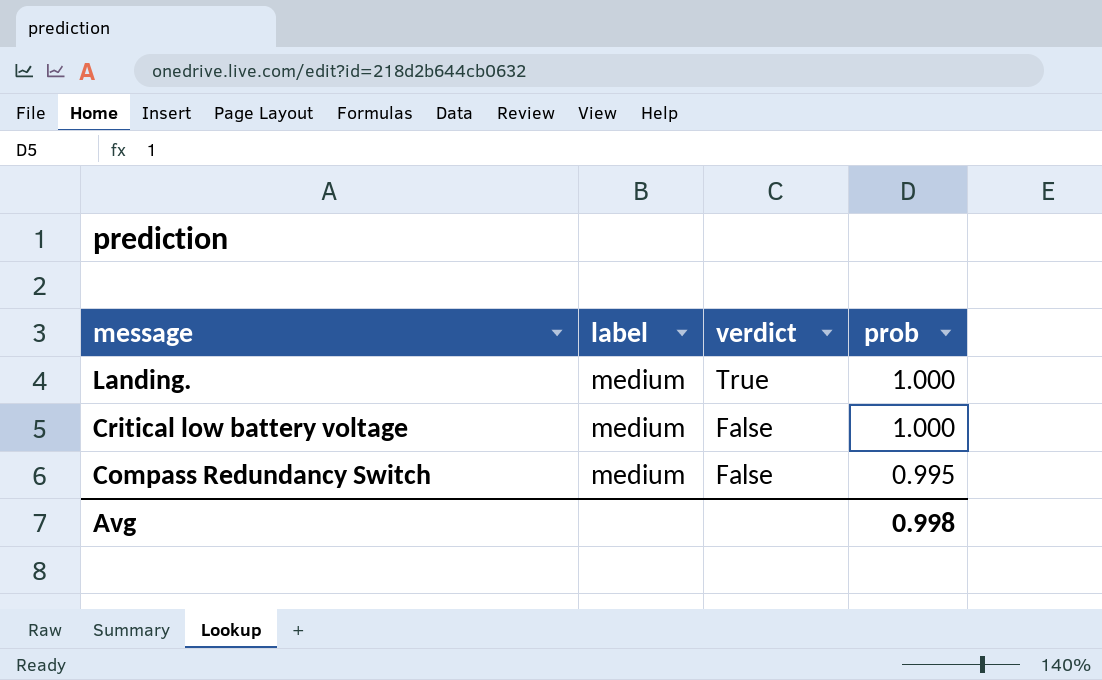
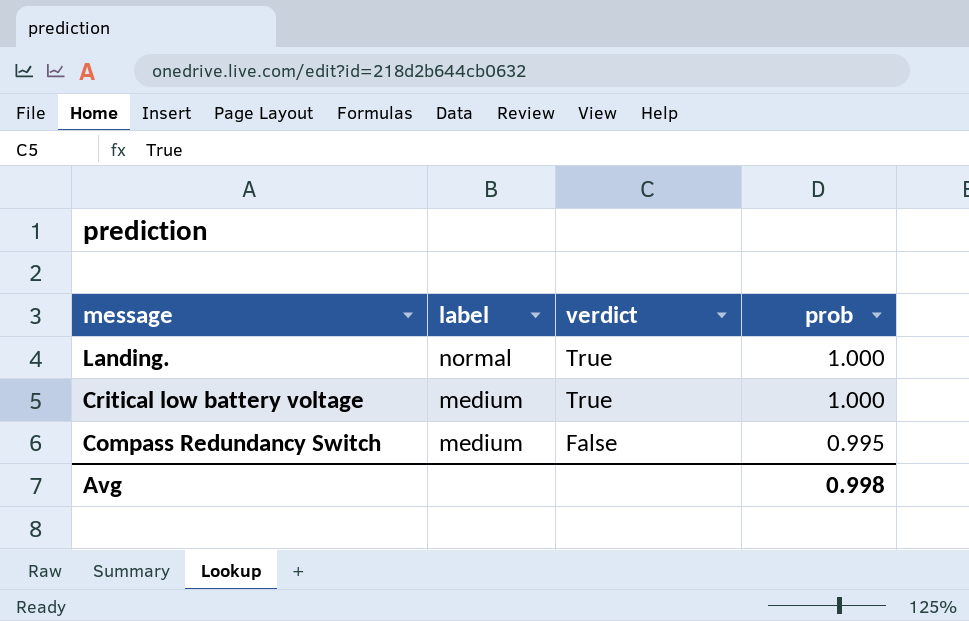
Landing. | label: medium -> normal
Critical low battery voltage | verdict: False -> True

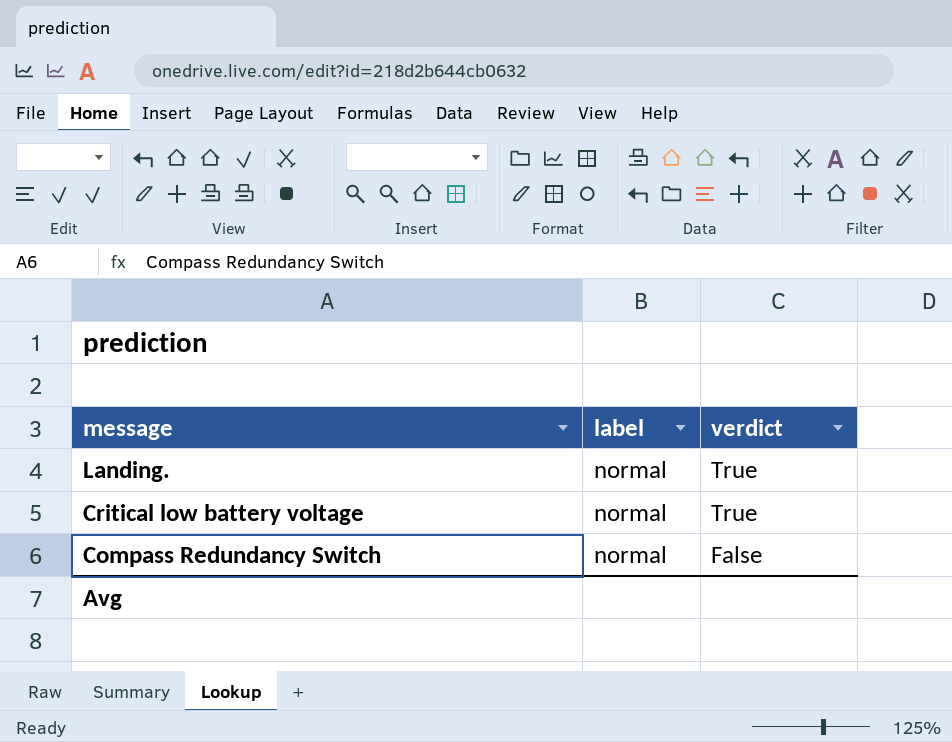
column prob | position: 4 -> none
Critical low battery voltage | label: medium -> normal
Compass Redundancy Switch | label: medium -> normal

